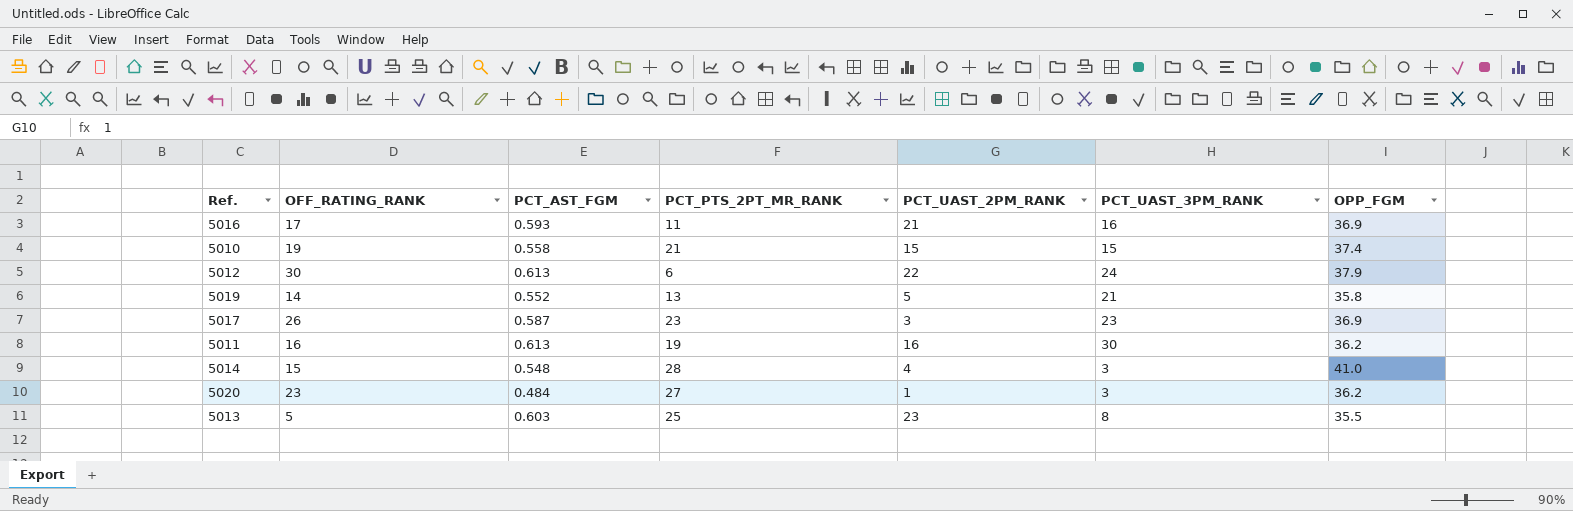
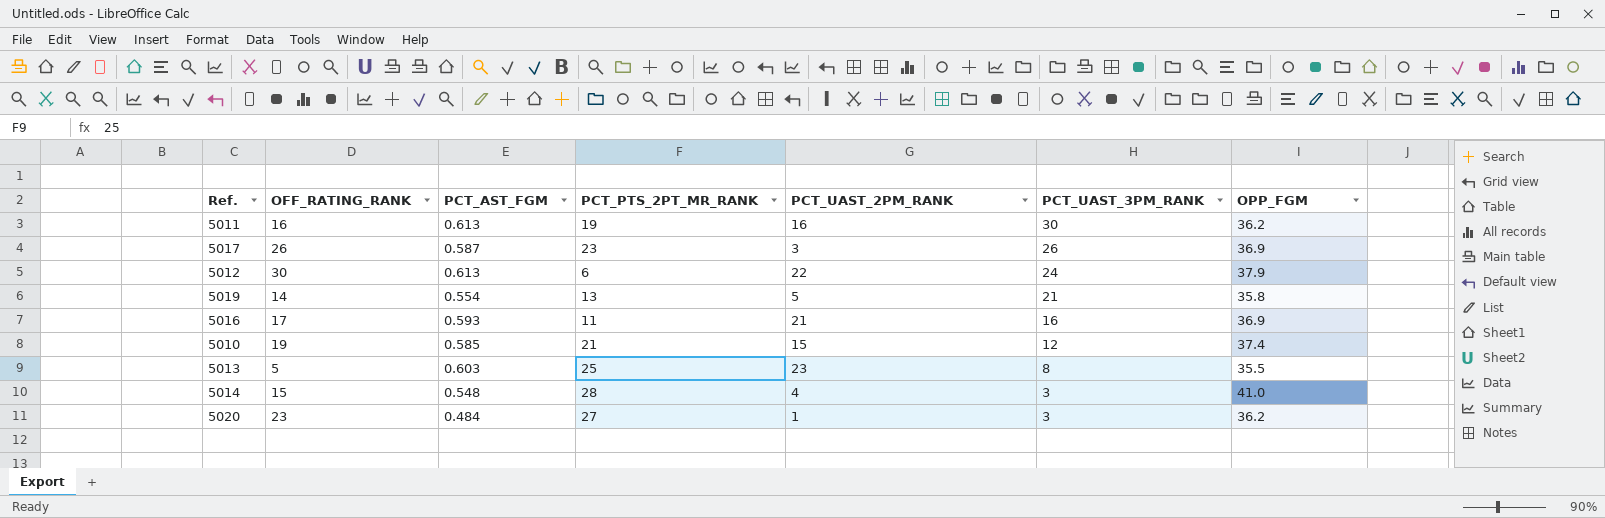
row order: none -> PCT_UAST_3PM_RANK descending
5017 | PCT_UAST_3PM_RANK: 23 -> 26
5019 | PCT_AST_FGM: 0.552 -> 0.554
5010 | PCT_AST_FGM: 0.558 -> 0.585
5010 | PCT_UAST_3PM_RANK: 15 -> 12

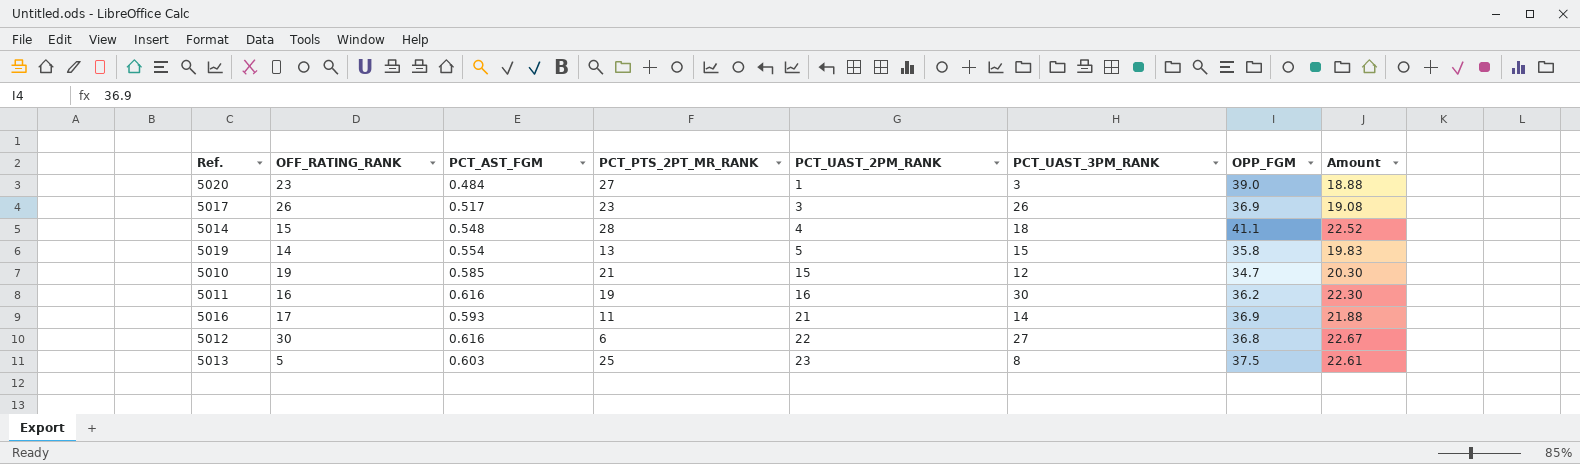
row order: PCT_UAST_3PM_RANK descending -> PCT_UAST_2PM_RANK ascending
column Amount | formula: none -> [PCT_AST_FGM] * [OPP_FGM]
5020 | OPP_FGM: 36.2 -> 39.0
5017 | PCT_AST_FGM: 0.587 -> 0.517
5014 | PCT_UAST_3PM_RANK: 3 -> 18
5014 | OPP_FGM: 41.0 -> 41.1
5019 | PCT_UAST_3PM_RANK: 21 -> 15
5010 | OPP_FGM: 37.4 -> 34.7
5011 | PCT_AST_FGM: 0.613 -> 0.616
5016 | PCT_UAST_3PM_RANK: 16 -> 14
5012 | PCT_AST_FGM: 0.613 -> 0.616
5012 | PCT_UAST_3PM_RANK: 24 -> 27
5012 | OPP_FGM: 37.9 -> 36.8
5013 | OPP_FGM: 35.5 -> 37.5

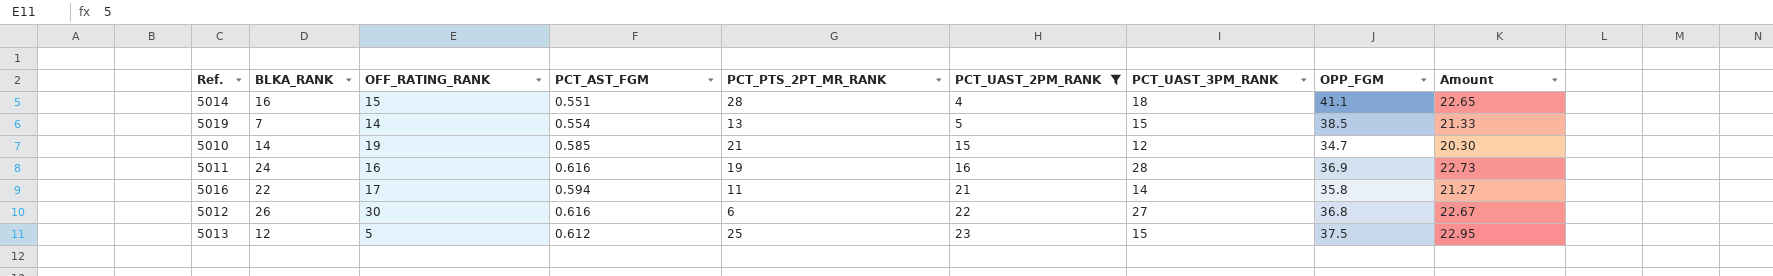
filter: none -> PCT_UAST_2PM_RANK >= 4
column BLKA_RANK | position: none -> 2
5014 | PCT_AST_FGM: 0.548 -> 0.551
5014 | Amount: 22.52 -> 22.65
5019 | OPP_FGM: 35.8 -> 38.5
5019 | Amount: 19.83 -> 21.33
5011 | PCT_UAST_3PM_RANK: 30 -> 28
5011 | OPP_FGM: 36.2 -> 36.9
5011 | Amount: 22.30 -> 22.73
5016 | PCT_AST_FGM: 0.593 -> 0.594
5016 | OPP_FGM: 36.9 -> 35.8
5016 | Amount: 21.88 -> 21.27
5013 | PCT_AST_FGM: 0.603 -> 0.612
5013 | PCT_UAST_3PM_RANK: 8 -> 15
5013 | Amount: 22.61 -> 22.95

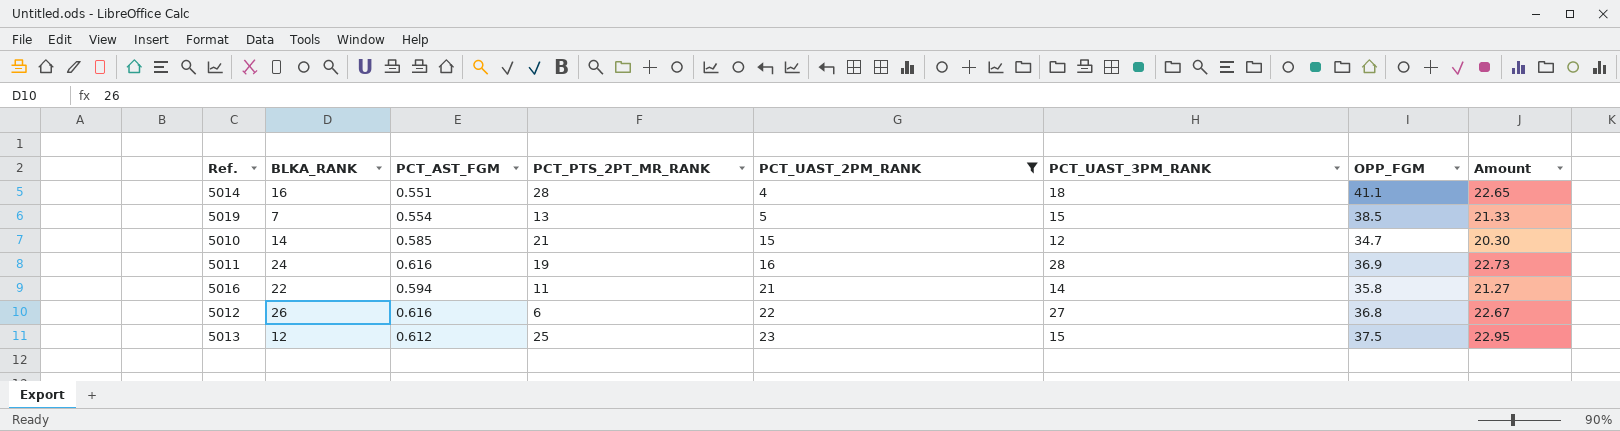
column OFF_RATING_RANK | position: 3 -> none

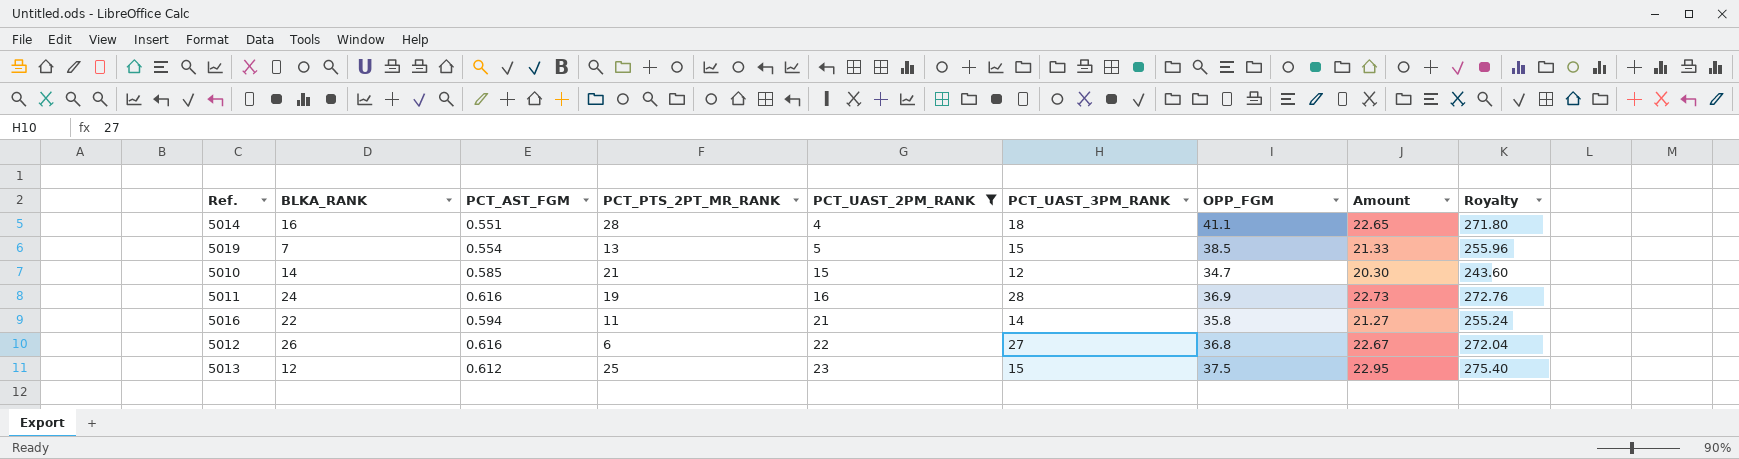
column Royalty | formula: none -> [Amount] * 12

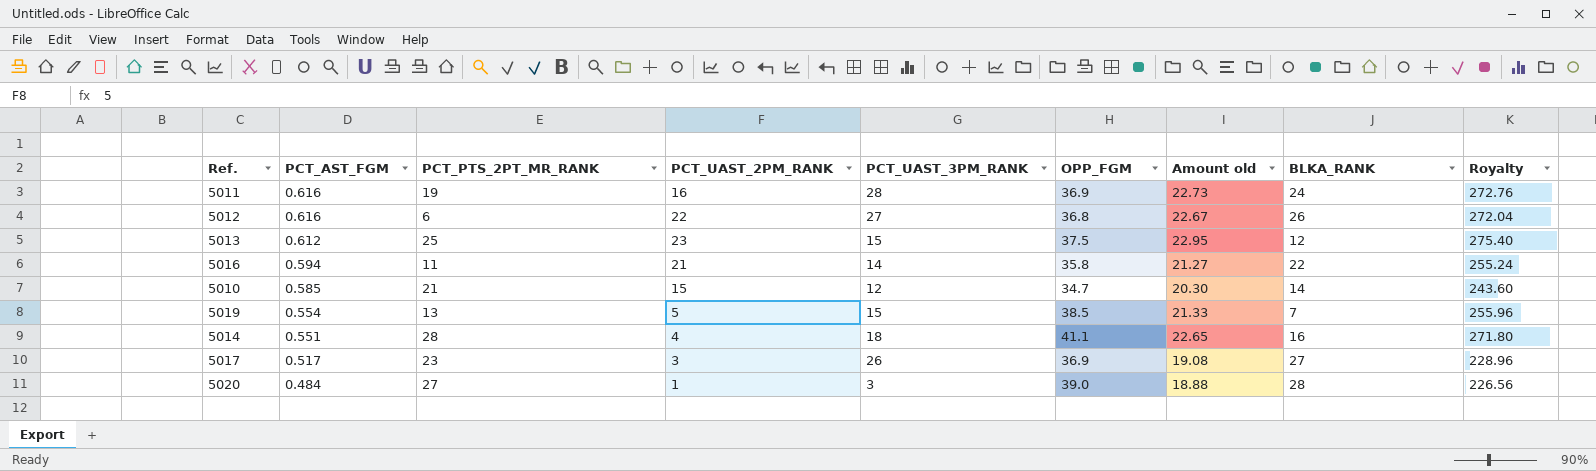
filter: PCT_UAST_2PM_RANK >= 4 -> none
row order: PCT_UAST_2PM_RANK ascending -> PCT_AST_FGM descending
column name: Amount -> Amount old
column BLKA_RANK | position: 2 -> 8

